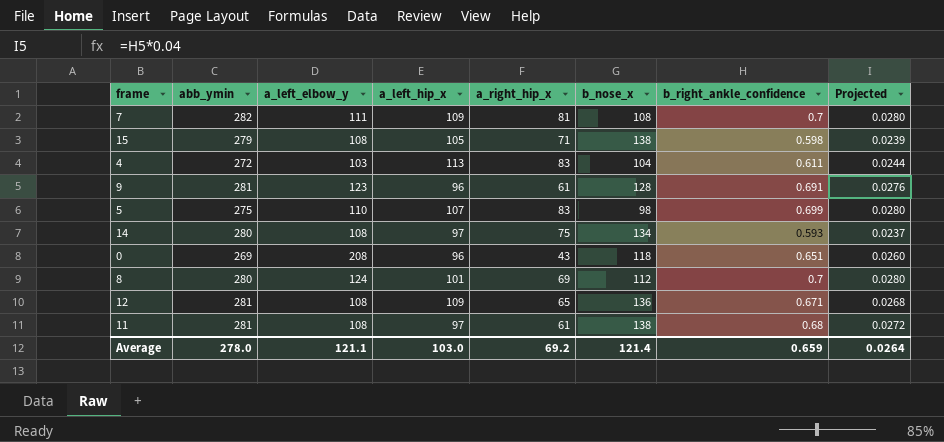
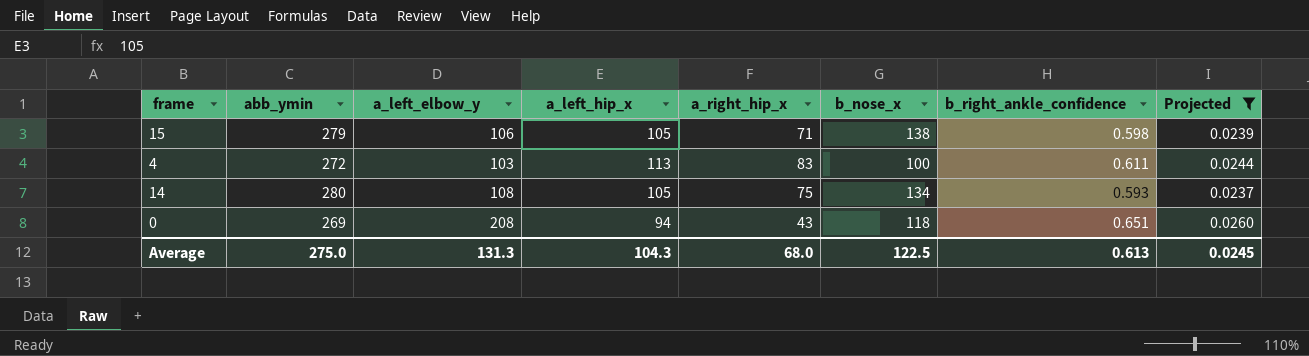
filter: none -> Projected <= 0.0260
15 | a_left_elbow_y: 108 -> 106
4 | b_nose_x: 104 -> 100
14 | a_left_hip_x: 97 -> 105
0 | a_left_hip_x: 96 -> 94
Average | abb_ymin: 278.0 -> 275.0
Average | a_left_elbow_y: 121.1 -> 131.3
Average | a_left_hip_x: 103.0 -> 104.3
Average | a_right_hip_x: 69.2 -> 68.0
Average | b_nose_x: 121.4 -> 122.5
Average | b_right_ankle_confidence: 0.659 -> 0.613
Average | Projected: 0.0264 -> 0.0245

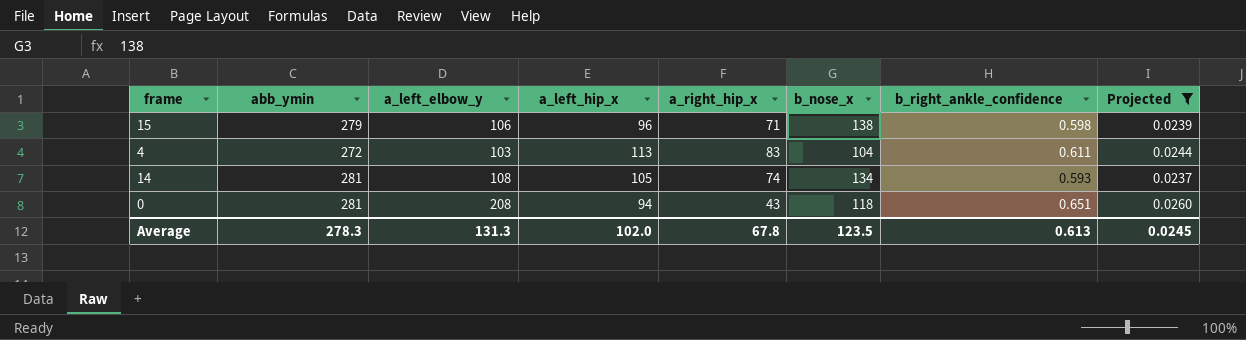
15 | a_left_hip_x: 105 -> 96
4 | b_nose_x: 100 -> 104
14 | abb_ymin: 280 -> 281
14 | a_right_hip_x: 75 -> 74
0 | abb_ymin: 269 -> 281
Average | abb_ymin: 275.0 -> 278.3
Average | a_left_hip_x: 104.3 -> 102.0
Average | a_right_hip_x: 68.0 -> 67.8
Average | b_nose_x: 122.5 -> 123.5

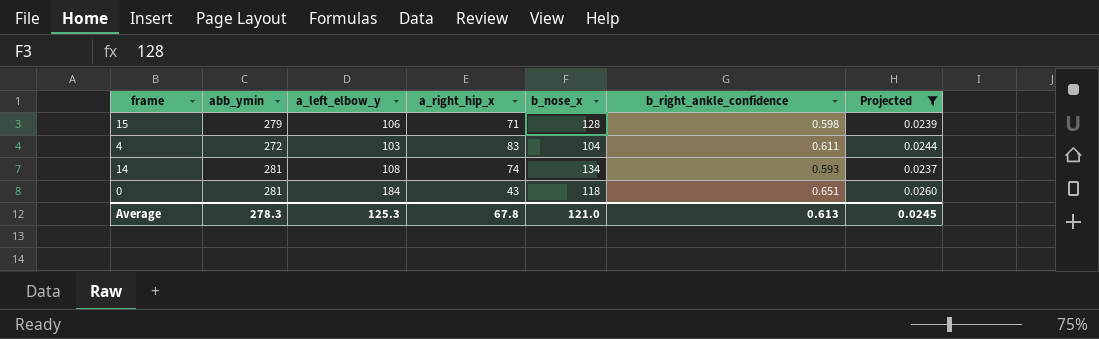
column a_left_hip_x | position: 4 -> none
15 | b_nose_x: 138 -> 128
0 | a_left_elbow_y: 208 -> 184
Average | a_left_elbow_y: 131.3 -> 125.3
Average | b_nose_x: 123.5 -> 121.0

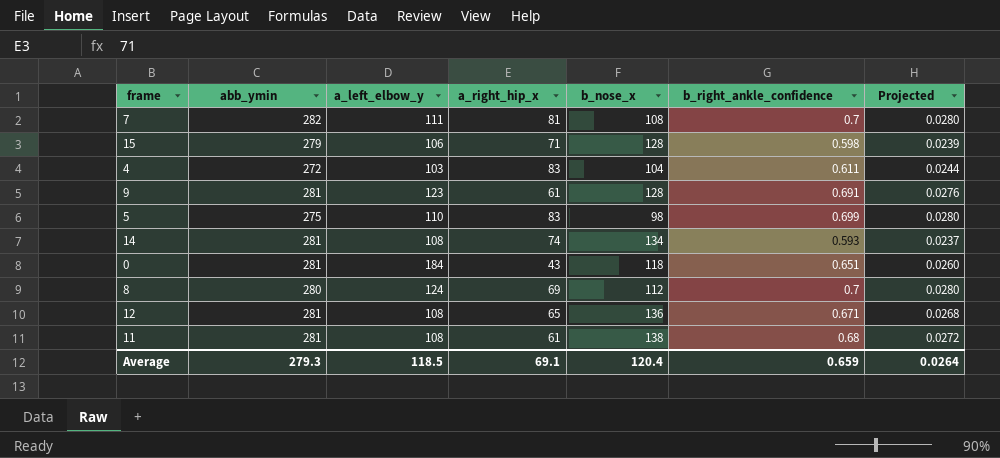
filter: Projected <= 0.0260 -> none
Average | abb_ymin: 278.3 -> 279.3
Average | a_left_elbow_y: 125.3 -> 118.5
Average | a_right_hip_x: 67.8 -> 69.1
Average | b_nose_x: 121.0 -> 120.4
Average | b_right_ankle_confidence: 0.613 -> 0.659
Average | Projected: 0.0245 -> 0.0264

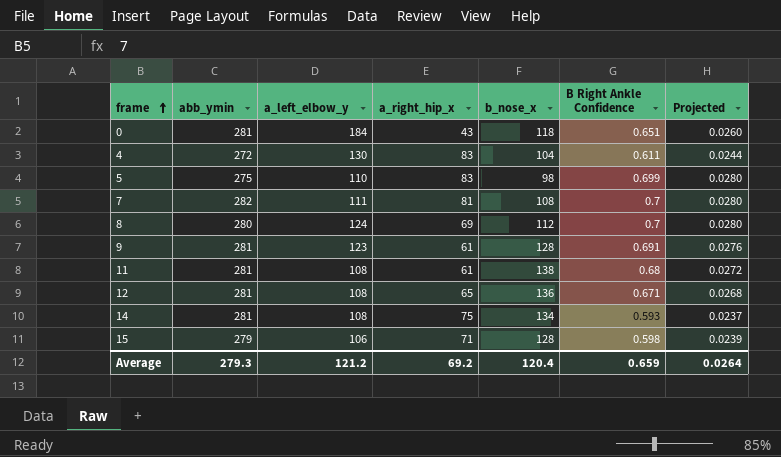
row order: none -> frame ascending
column name: b_right_ankle_confidence -> B Right Ankle Confidence
4 | a_left_elbow_y: 103 -> 130
14 | a_right_hip_x: 74 -> 75
Average | a_left_elbow_y: 118.5 -> 121.2
Average | a_right_hip_x: 69.1 -> 69.2

